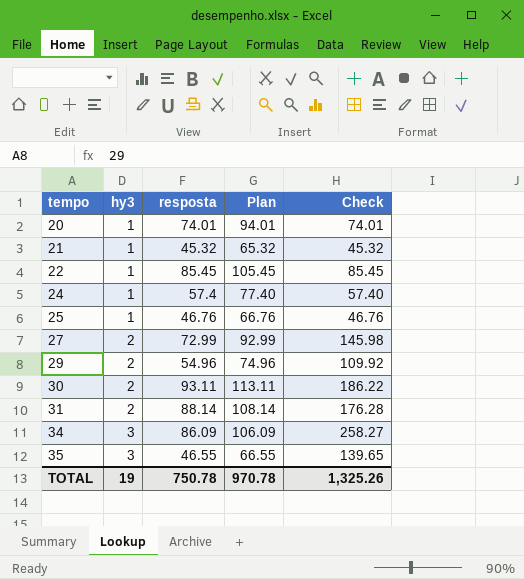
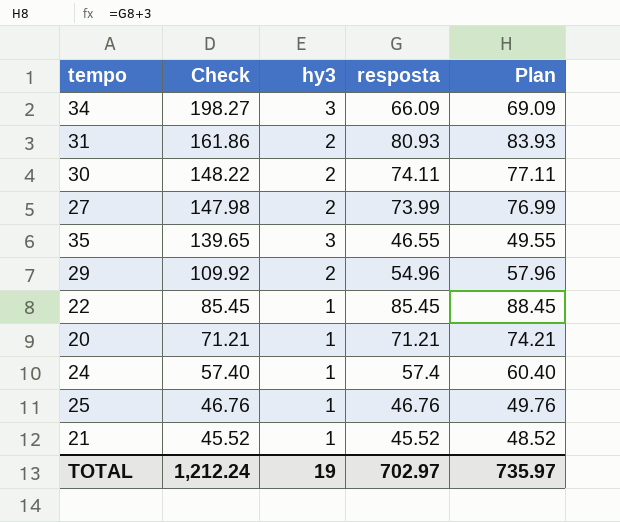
row order: tempo ascending -> Check descending
column Check | position: 5 -> 2
column Plan | formula: [resposta] + 20 -> [resposta] + 3
34 | Check: 258.27 -> 198.27
34 | resposta: 86.09 -> 66.09
31 | Check: 176.28 -> 161.86
31 | resposta: 88.14 -> 80.93
30 | Check: 186.22 -> 148.22
30 | resposta: 93.11 -> 74.11
27 | Check: 145.98 -> 147.98
27 | resposta: 72.99 -> 73.99
20 | Check: 74.01 -> 71.21
20 | resposta: 74.01 -> 71.21
21 | Check: 45.32 -> 45.52
21 | resposta: 45.32 -> 45.52
TOTAL | Check: 1,325.26 -> 1,212.24
TOTAL | resposta: 750.78 -> 702.97
TOTAL | Plan: 970.78 -> 735.97

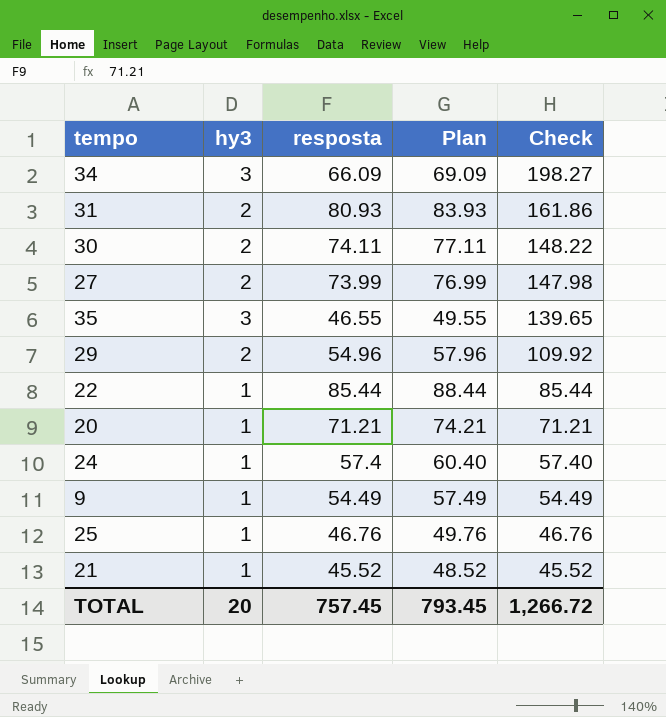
column Check | position: 2 -> 5
22 | resposta: 85.45 -> 85.44
22 | Plan: 88.45 -> 88.44
22 | Check: 85.45 -> 85.44
row 9: none -> 1 | 54.49 | 57.49 | 54.49
TOTAL | hy3: 19 -> 20
TOTAL | resposta: 702.97 -> 757.45
TOTAL | Plan: 735.97 -> 793.45
TOTAL | Check: 1,212.24 -> 1,266.72

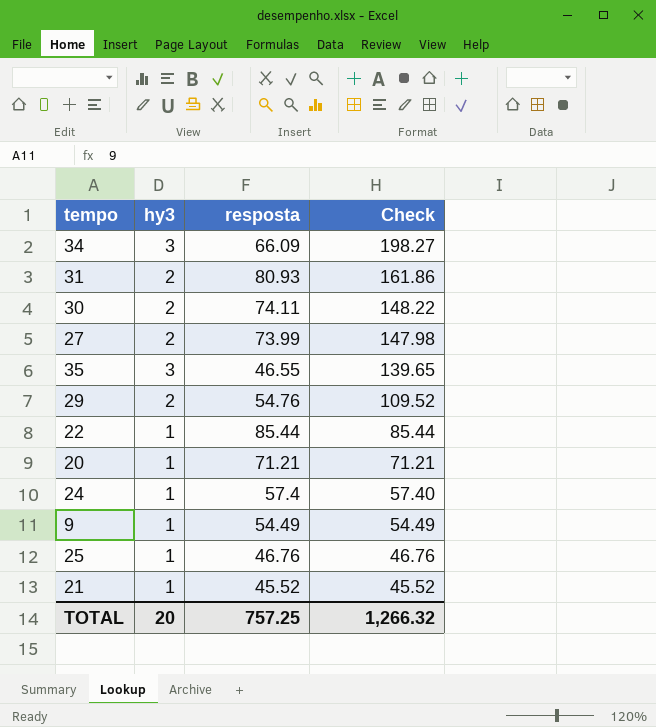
column Plan | formula: [resposta] + 3 -> none
29 | resposta: 54.96 -> 54.76
29 | Check: 109.92 -> 109.52
TOTAL | resposta: 757.45 -> 757.25
TOTAL | Check: 1,266.72 -> 1,266.32

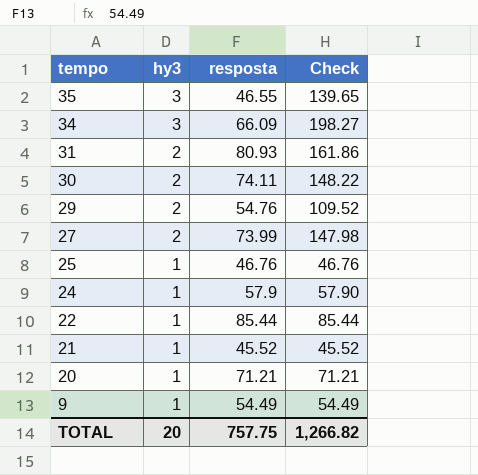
row order: Check descending -> tempo descending
24 | resposta: 57.4 -> 57.9
24 | Check: 57.40 -> 57.90
TOTAL | resposta: 757.25 -> 757.75
TOTAL | Check: 1,266.32 -> 1,266.82

